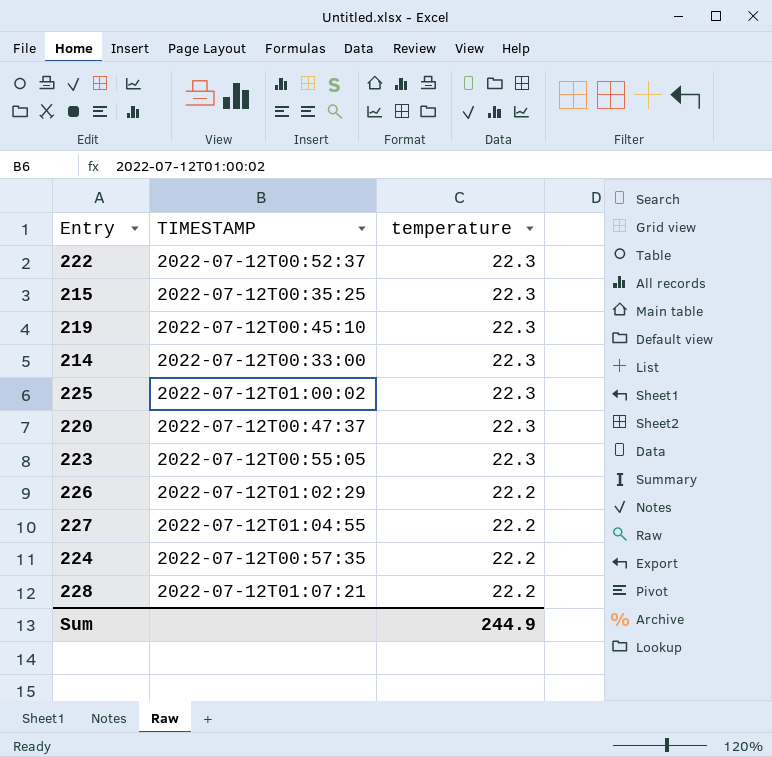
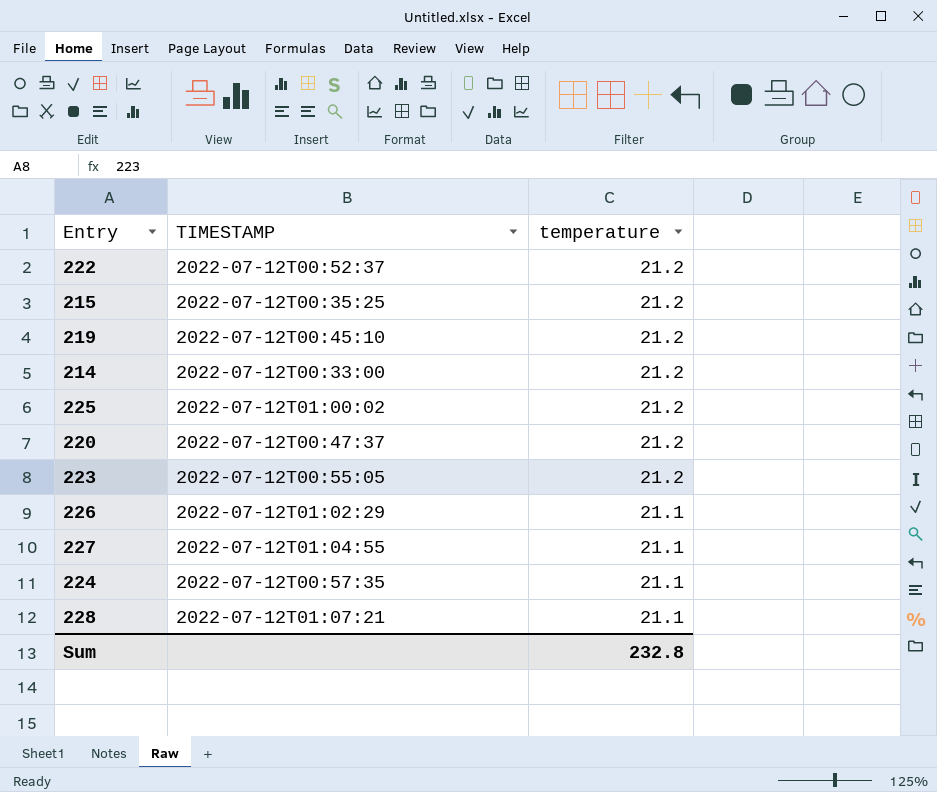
222 | temperature: 22.3 -> 21.2
215 | temperature: 22.3 -> 21.2
219 | temperature: 22.3 -> 21.2
214 | temperature: 22.3 -> 21.2
225 | temperature: 22.3 -> 21.2
220 | temperature: 22.3 -> 21.2
223 | temperature: 22.3 -> 21.2
226 | temperature: 22.2 -> 21.1
227 | temperature: 22.2 -> 21.1
224 | temperature: 22.2 -> 21.1
228 | temperature: 22.2 -> 21.1
Sum | temperature: 244.9 -> 232.8

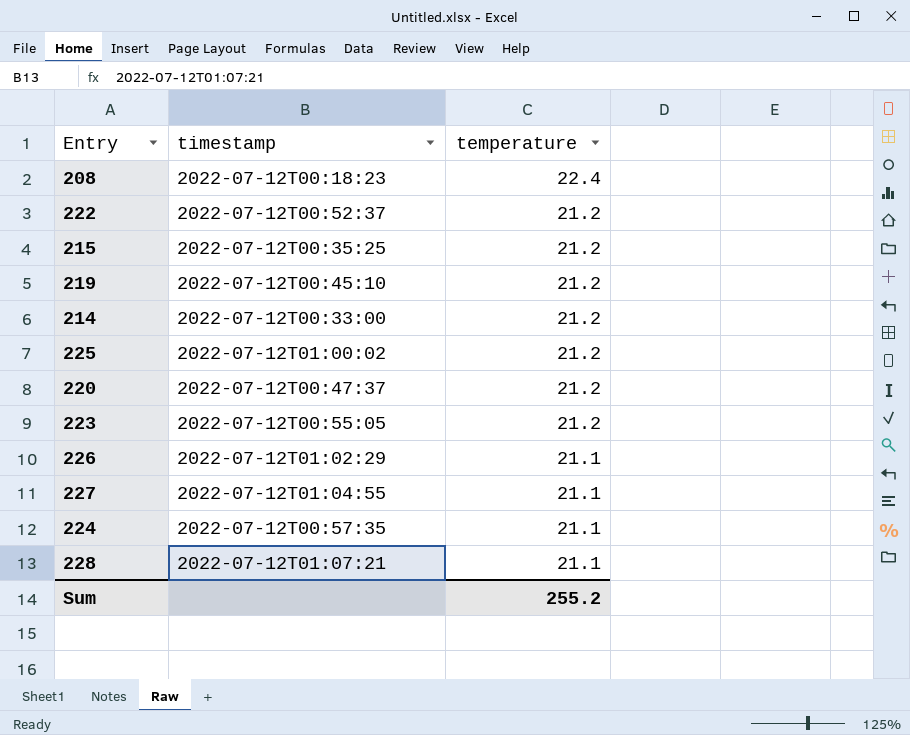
column name: TIMESTAMP -> timestamp
row 208: none -> 2022-07-12T00:18:23 | 22.4
Sum | temperature: 232.8 -> 255.2

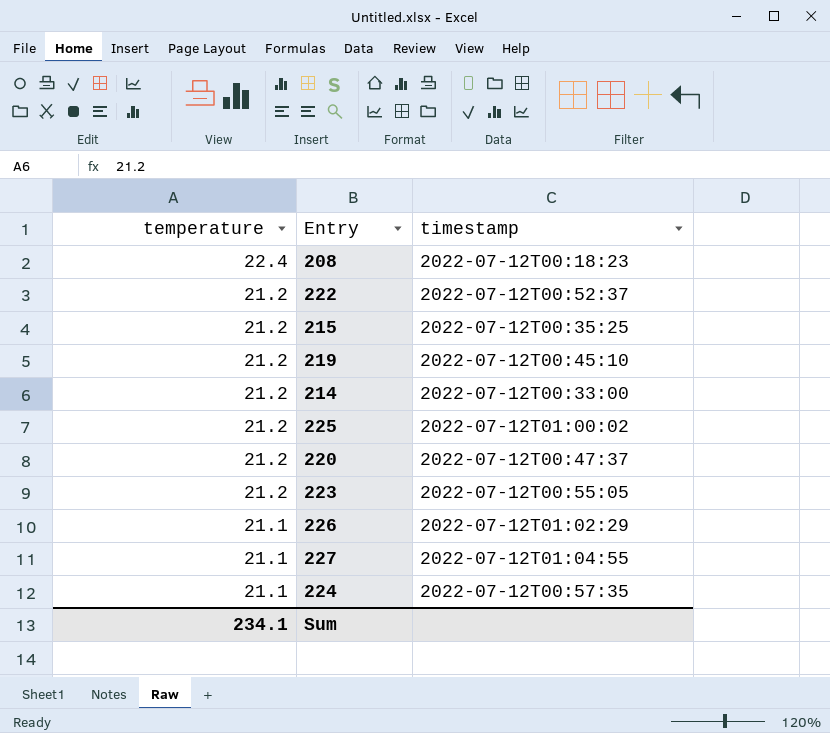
column temperature | position: 3 -> 1
row 228: 2022-07-12T01:07:21 | 21.1 -> none
Sum | temperature: 255.2 -> 234.1

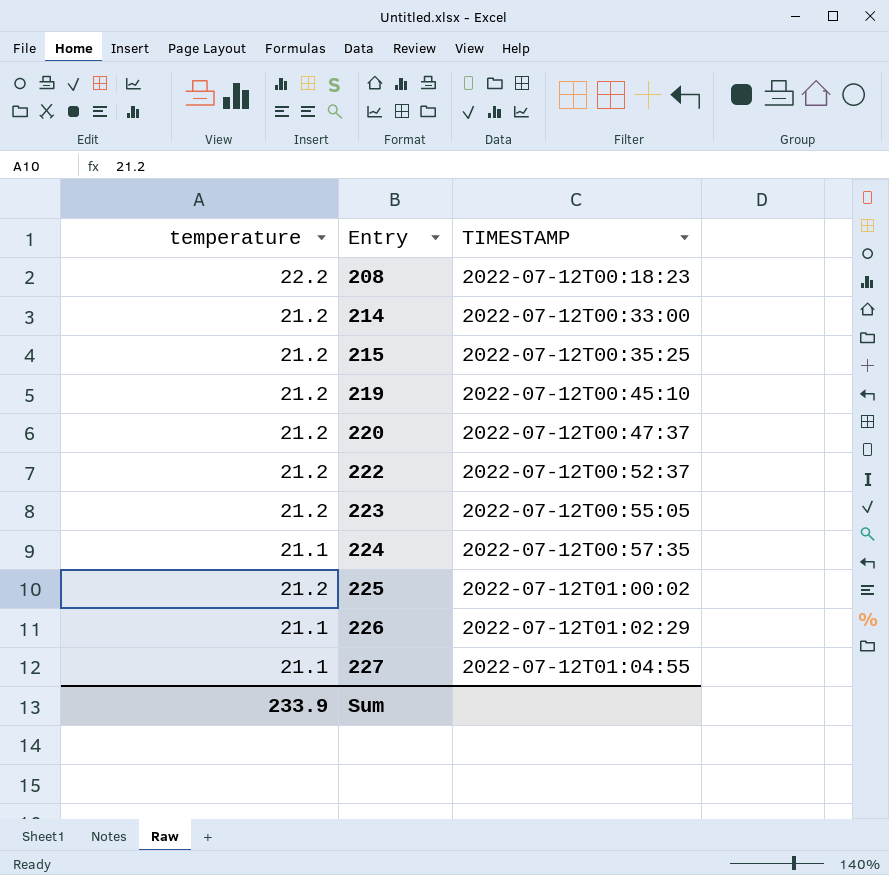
row order: temperature descending -> Entry ascending
column name: timestamp -> TIMESTAMP
208 | temperature: 22.4 -> 22.2
Sum | temperature: 234.1 -> 233.9

